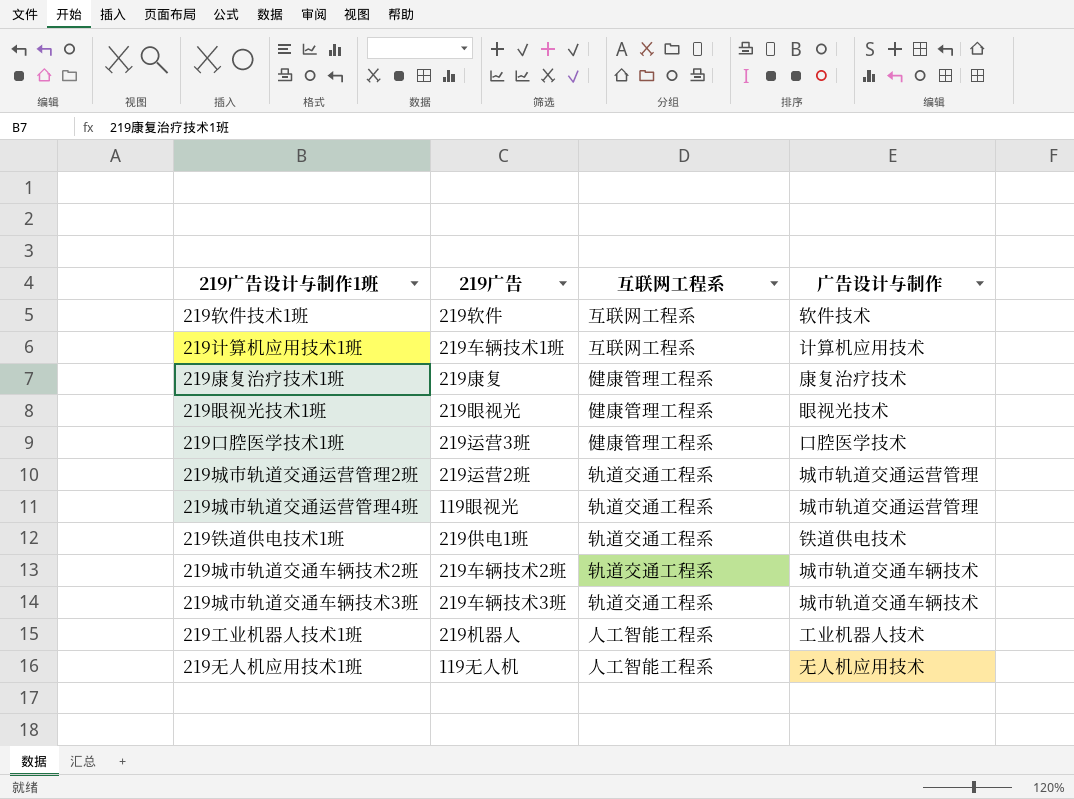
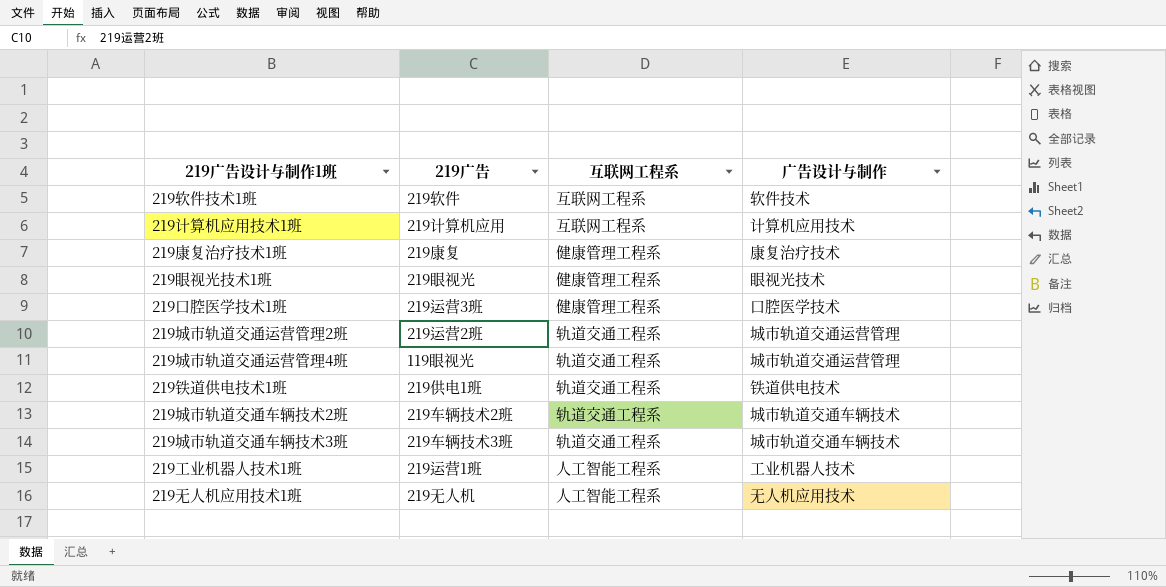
219计算机应用技术1班 | 219广告: 219车辆技术1班 -> 219计算机应用
219工业机器人技术1班 | 219广告: 219机器人 -> 219运营1班
219无人机应用技术1班 | 219广告: 119无人机 -> 219无人机

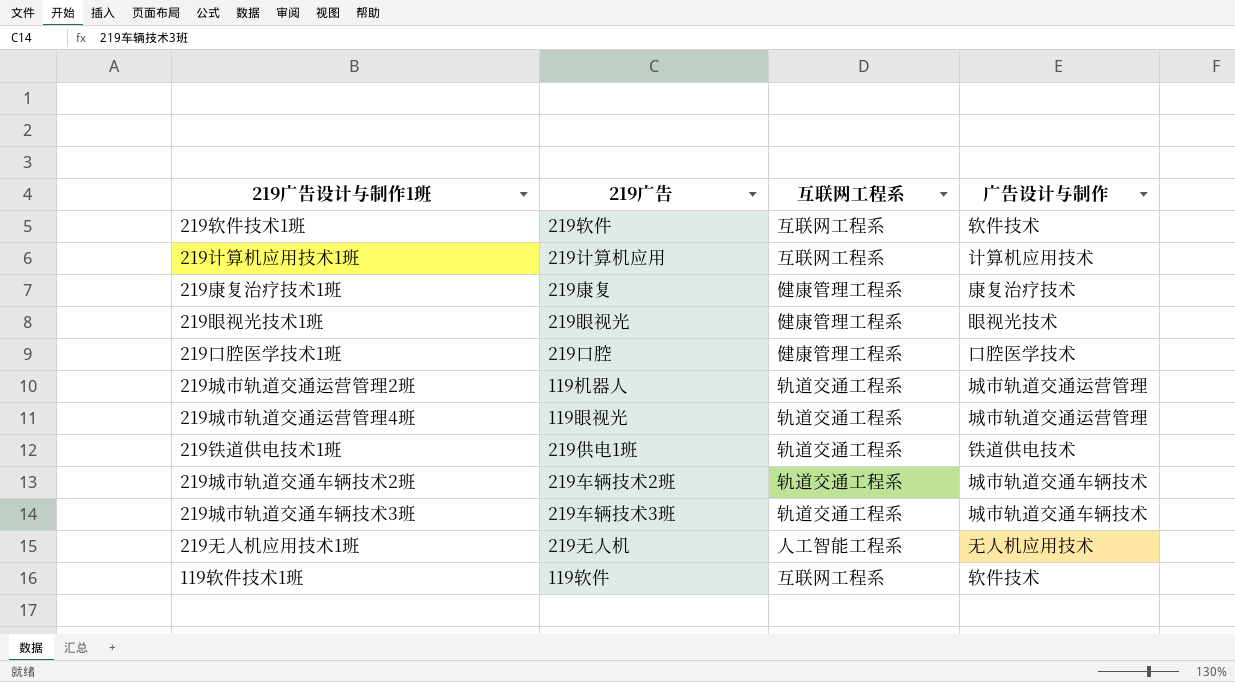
row 219工业机器人技术1班: 219运营1班 | 人工智能工程系 | 工业机器人技术 -> none
219口腔医学技术1班 | 219广告: 219运营3班 -> 219口腔
219城市轨道交通运营管理2班 | 219广告: 219运营2班 -> 119机器人
row 119软件技术1班: none -> 119软件 | 互联网工程系 | 软件技术

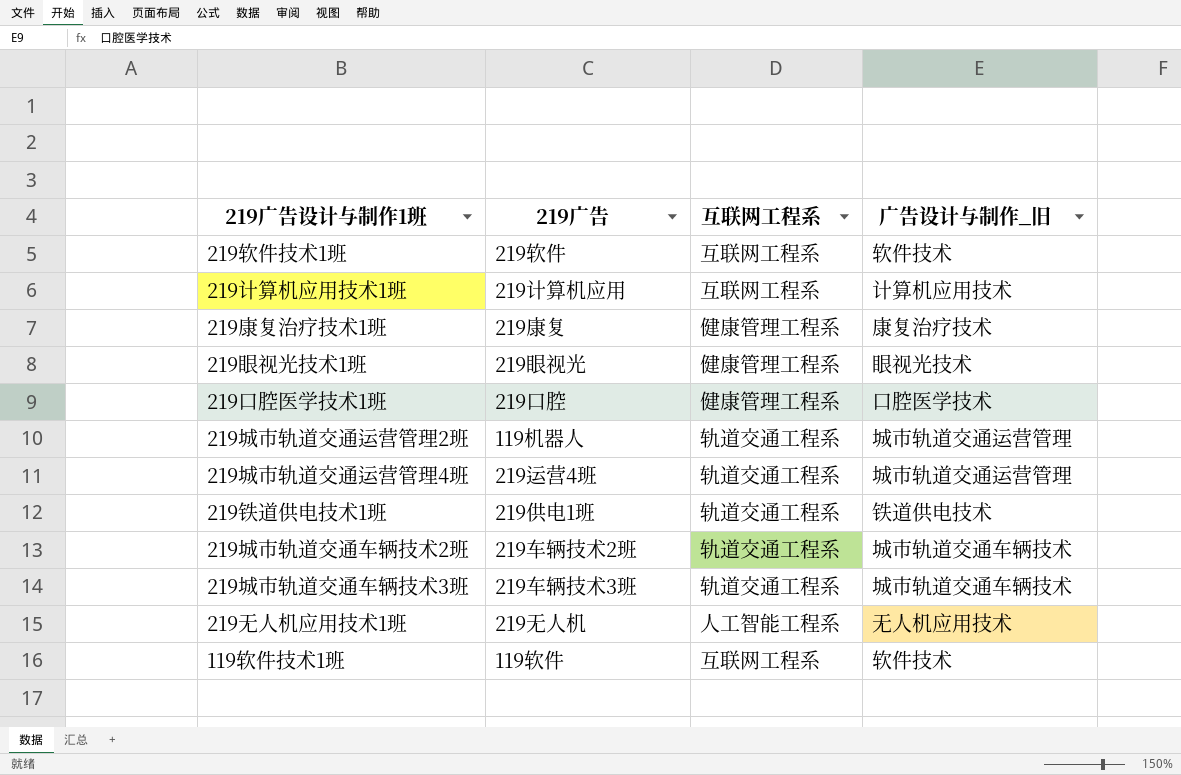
column name: 广告设计与制作 -> 广告设计与制作_旧
219城市轨道交通运营管理4班 | 219广告: 119眼视光 -> 219运营4班

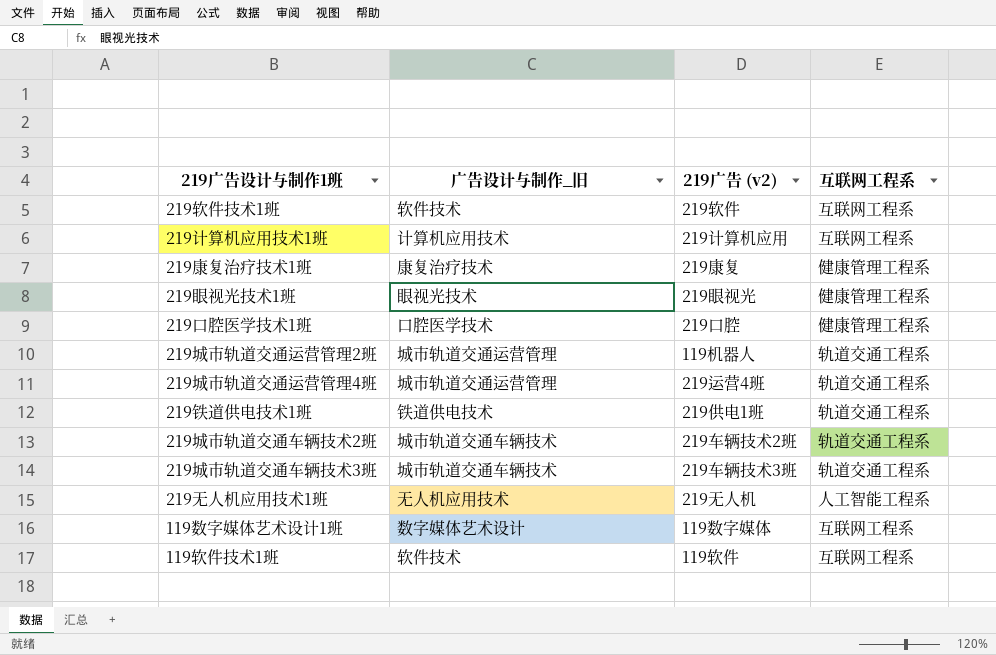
column 广告设计与制作_旧 | position: 4 -> 2
column name: 219广告 -> 219广告 (v2)
row 119数字媒体艺术设计1班: none -> 数字媒体艺术设计 | 119数字媒体 | 互联网工程系

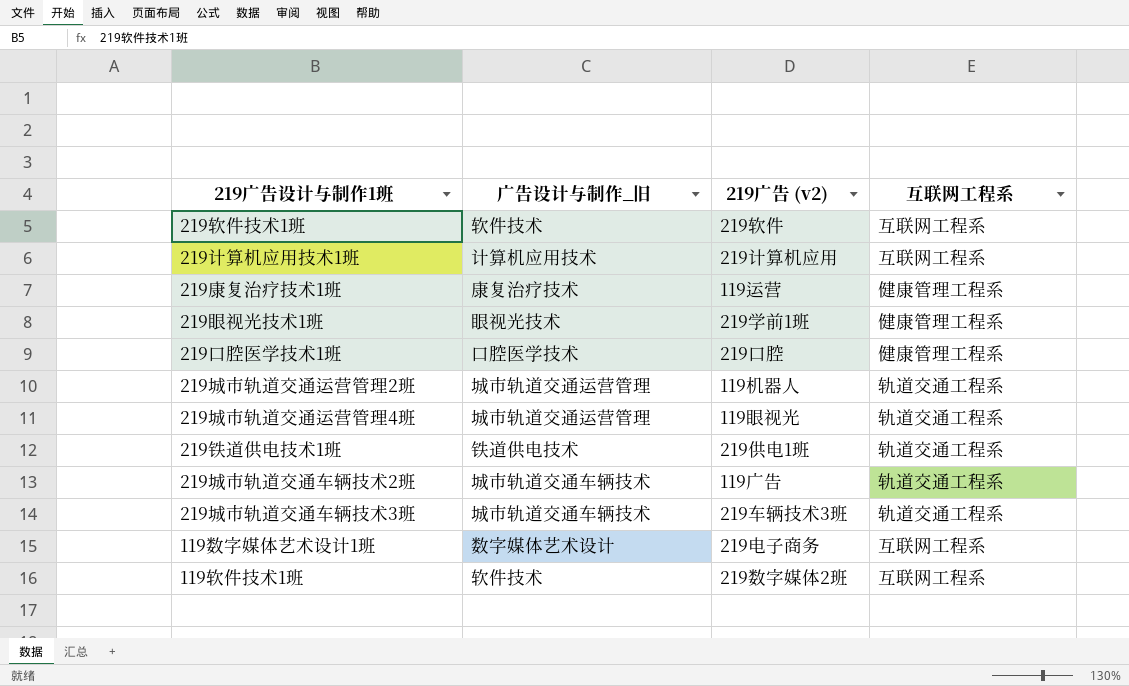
row 219无人机应用技术1班: 无人机应用技术 | 219无人机 | 人工智能工程系 -> none
219康复治疗技术1班 | 219广告 (v2): 219康复 -> 119运营
219眼视光技术1班 | 219广告 (v2): 219眼视光 -> 219学前1班
219城市轨道交通运营管理4班 | 219广告 (v2): 219运营4班 -> 119眼视光
219城市轨道交通车辆技术2班 | 219广告 (v2): 219车辆技术2班 -> 119广告
119数字媒体艺术设计1班 | 219广告 (v2): 119数字媒体 -> 219电子商务
119软件技术1班 | 219广告 (v2): 119软件 -> 219数字媒体2班

